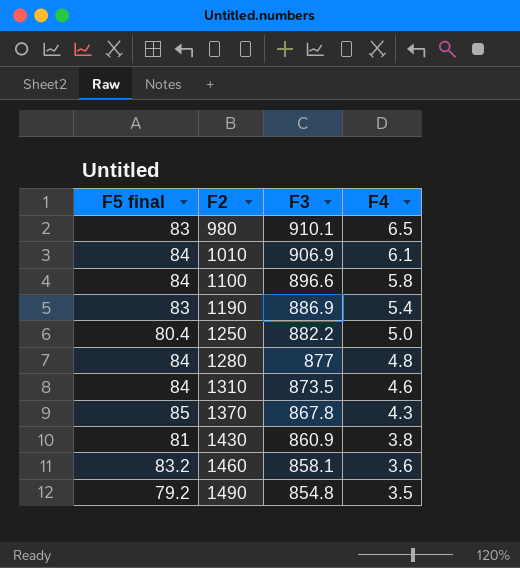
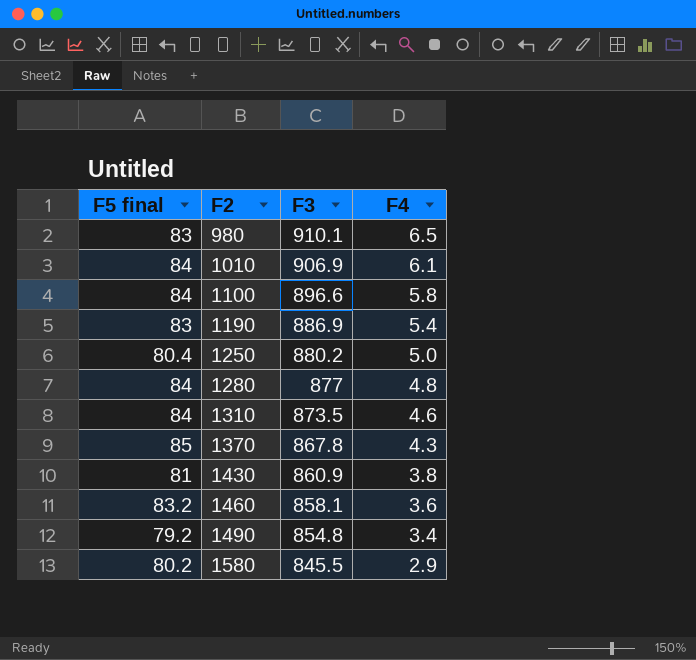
1250 | F3: 882.2 -> 880.2
1490 | F4: 3.5 -> 3.4
row 1580: none -> 80.2 | 845.5 | 2.9

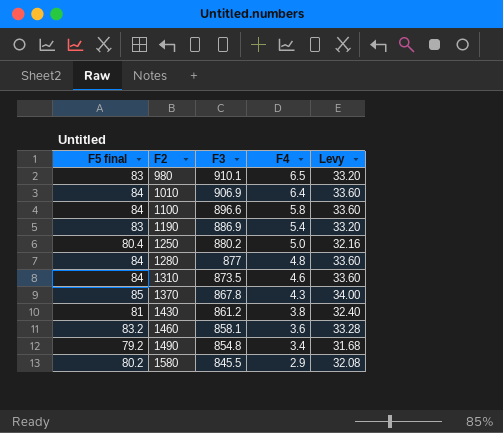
column Levy | formula: none -> [F5 final] * 0.4
1010 | F4: 6.1 -> 6.4
1430 | F3: 860.9 -> 861.2

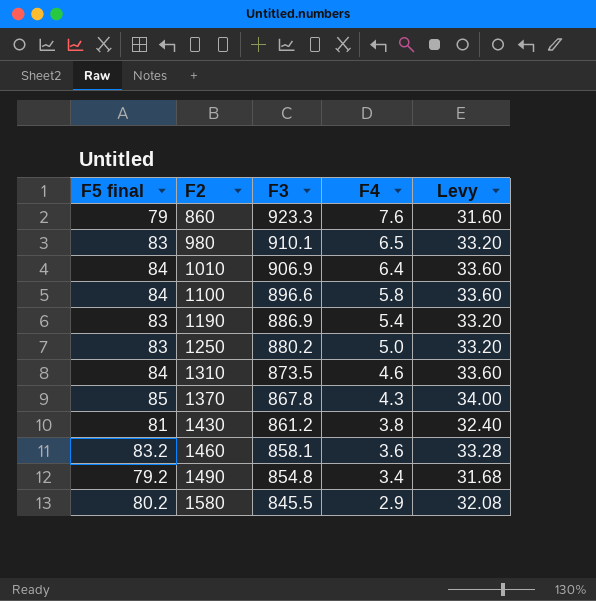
row 1280: 84 | 877 | 4.8 | 33.60 -> none
row 860: none -> 79 | 923.3 | 7.6 | 31.60
1250 | F5 final: 80.4 -> 83
1250 | Levy: 32.16 -> 33.20

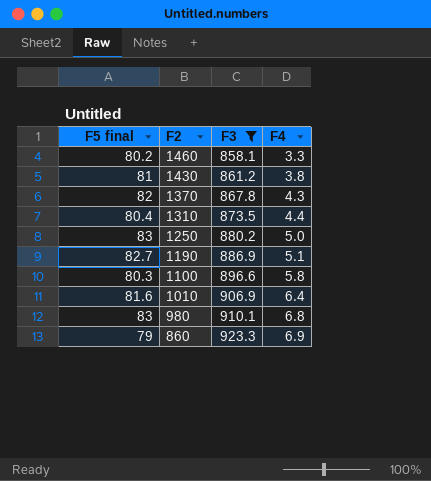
filter: none -> F3 >= 858.1
row order: F2 ascending -> F2 descending
column Levy | formula: [F5 final] * 0.4 -> none
1460 | F5 final: 83.2 -> 80.2
1460 | F4: 3.6 -> 3.3
1370 | F5 final: 85 -> 82
1310 | F5 final: 84 -> 80.4
1310 | F4: 4.6 -> 4.4
1190 | F5 final: 83 -> 82.7
1190 | F4: 5.4 -> 5.1
1100 | F5 final: 84 -> 80.3
1010 | F5 final: 84 -> 81.6
980 | F4: 6.5 -> 6.8
860 | F4: 7.6 -> 6.9

